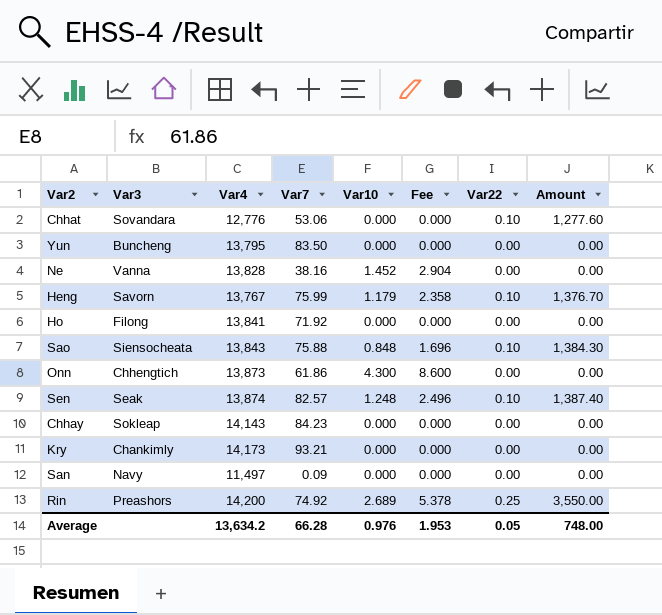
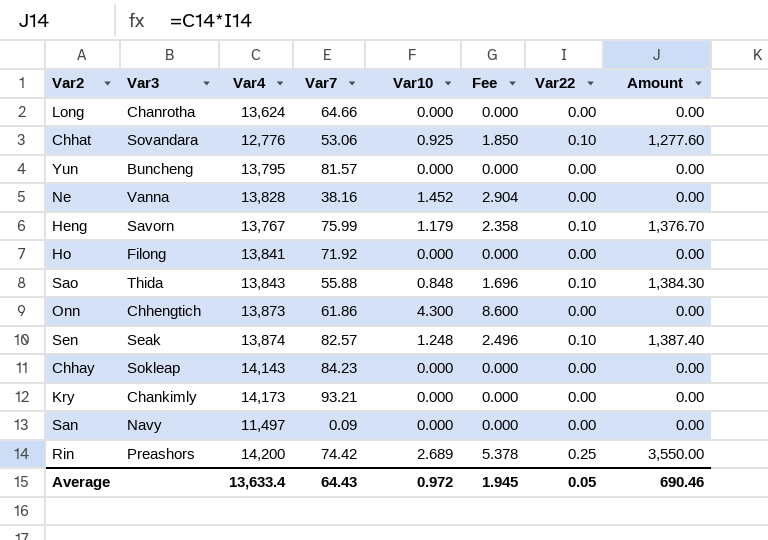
row Long: none -> Chanrotha | 13,624 | 64.66 | 0.000 | 0.000 | 0.00 | 0.00
Chhat | Var10: 0.000 -> 0.925
Chhat | Fee: 0.000 -> 1.850
Yun | Var7: 83.50 -> 81.57
Sao | Var3: Siensocheata -> Thida
Sao | Var7: 75.88 -> 55.88
Rin | Var7: 74.92 -> 74.42
Average | Var4: 13,634.2 -> 13,633.4
Average | Var7: 66.28 -> 64.43
Average | Var10: 0.976 -> 0.972
Average | Fee: 1.953 -> 1.945
Average | Amount: 748.00 -> 690.46

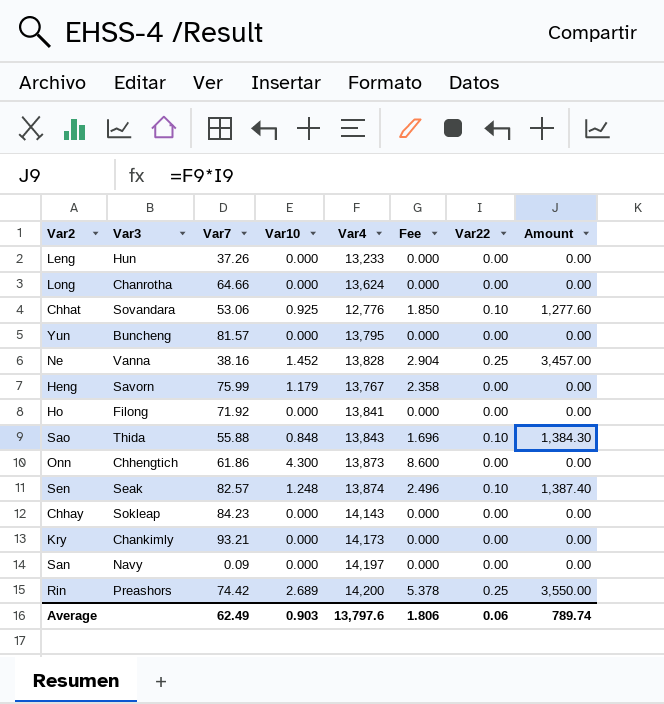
column Var4 | position: 3 -> 5
row Leng: none -> Hun | 37.26 | 0.000 | 13,233 | 0.000 | 0.00 | 0.00
Ne | Var22: 0.00 -> 0.25
Ne | Amount: 0.00 -> 3,457.00
Heng | Var22: 0.10 -> 0.00
Heng | Amount: 1,376.70 -> 0.00
San | Var4: 11,497 -> 14,197
Average | Var7: 64.43 -> 62.49
Average | Var10: 0.972 -> 0.903
Average | Var4: 13,633.4 -> 13,797.6
Average | Fee: 1.945 -> 1.806
Average | Var22: 0.05 -> 0.06
Average | Amount: 690.46 -> 789.74

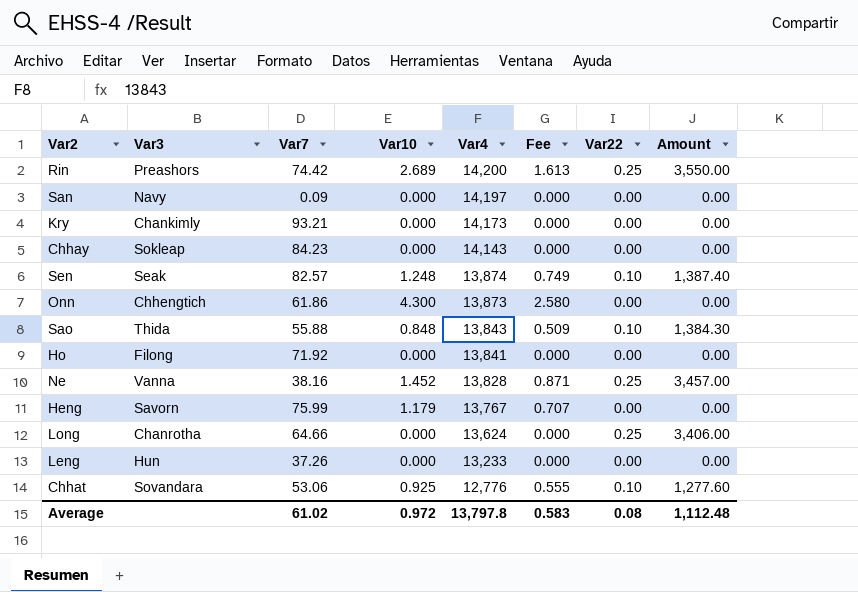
row order: none -> Var4 descending
column Fee | formula: [Var10] * 2 -> [Var10] * 0.6
row Yun: Buncheng | 81.57 | 0.000 | 13,795 | 0.000 | 0.00 | 0.00 -> none
Long | Var22: 0.00 -> 0.25
Long | Amount: 0.00 -> 3,406.00
Average | Var7: 62.49 -> 61.02
Average | Var10: 0.903 -> 0.972
Average | Var4: 13,797.6 -> 13,797.8
Average | Fee: 1.806 -> 0.583
Average | Var22: 0.06 -> 0.08
Average | Amount: 789.74 -> 1,112.48

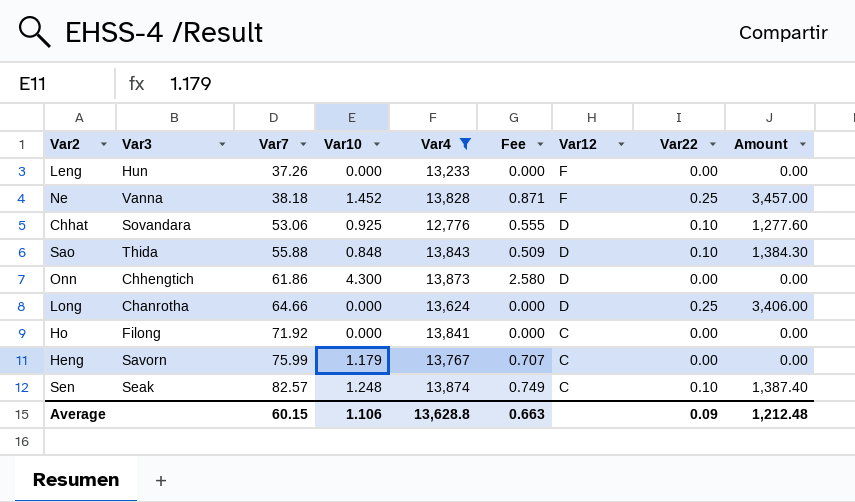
filter: none -> Var4 <= 13,874
row order: Var4 descending -> Var7 ascending
column Var12 | position: none -> 7
Ne | Var7: 38.16 -> 38.18
Average | Var7: 61.02 -> 60.15
Average | Var10: 0.972 -> 1.106
Average | Var4: 13,797.8 -> 13,628.8
Average | Fee: 0.583 -> 0.663
Average | Var22: 0.08 -> 0.09
Average | Amount: 1,112.48 -> 1,212.48

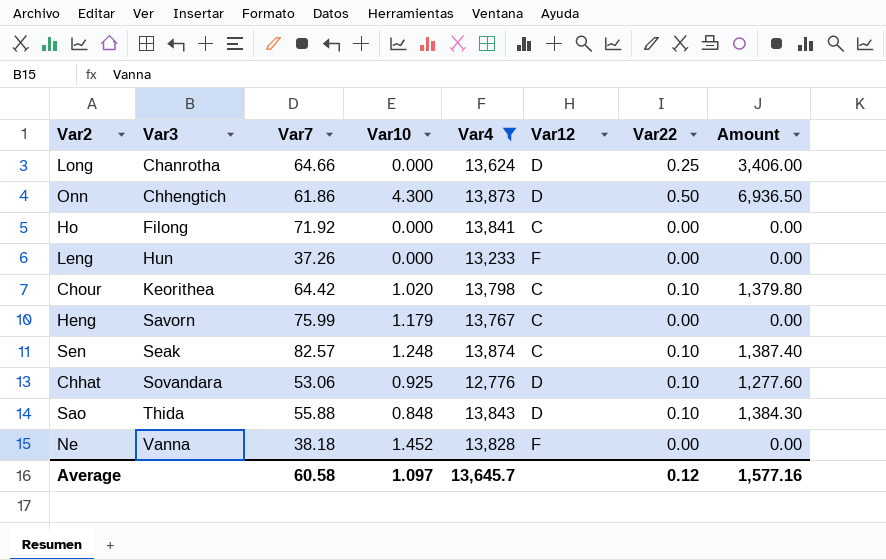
row order: Var7 ascending -> Var3 ascending
column Fee | formula: [Var10] * 0.6 -> none
Onn | Var22: 0.00 -> 0.50
Onn | Amount: 0.00 -> 6,936.50
row Chour: none -> Keorithea | 64.42 | 1.020 | 13,798 | C | 0.10 | 1,379.80
Ne | Var22: 0.25 -> 0.00
Ne | Amount: 3,457.00 -> 0.00
Average | Var7: 60.15 -> 60.58
Average | Var10: 1.106 -> 1.097
Average | Var4: 13,628.8 -> 13,645.7
Average | Var22: 0.09 -> 0.12
Average | Amount: 1,212.48 -> 1,577.16

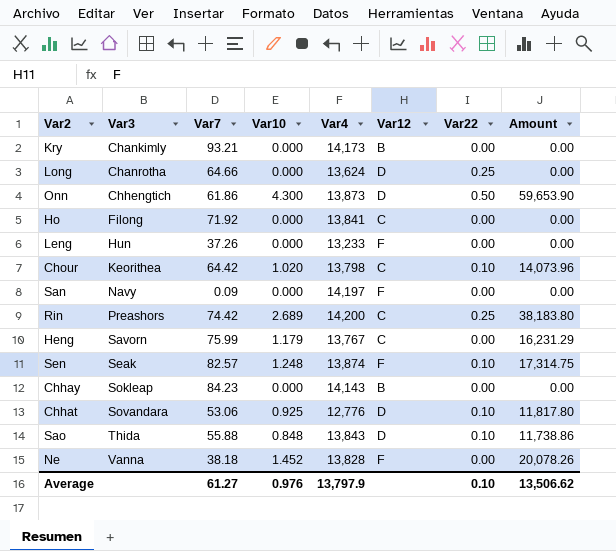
filter: Var4 <= 13,874 -> none
column Amount | formula: [Var4] * [Var22] -> [Var10] * [Var4]
Sen | Var12: C -> F
Average | Var7: 60.58 -> 61.27
Average | Var10: 1.097 -> 0.976
Average | Var4: 13,645.7 -> 13,797.9
Average | Var22: 0.12 -> 0.10
Average | Amount: 1,577.16 -> 13,506.62

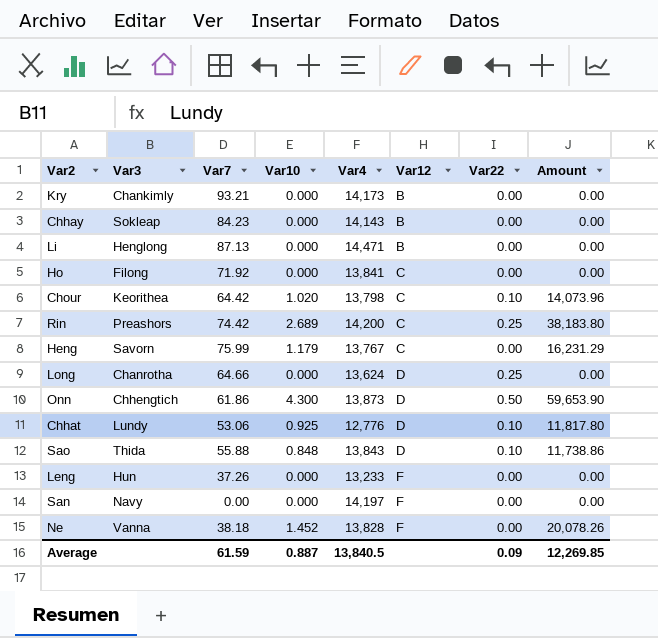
row order: Var3 ascending -> Var12 ascending
row Sen: Seak | 82.57 | 1.248 | 13,874 | F | 0.10 | 17,314.75 -> none
row Li: none -> Henglong | 87.13 | 0.000 | 14,471 | B | 0.00 | 0.00
Chhat | Var3: Sovandara -> Lundy
San | Var7: 0.09 -> 0.00
Average | Var7: 61.27 -> 61.59
Average | Var10: 0.976 -> 0.887
Average | Var4: 13,797.9 -> 13,840.5
Average | Var22: 0.10 -> 0.09
Average | Amount: 13,506.62 -> 12,269.85

